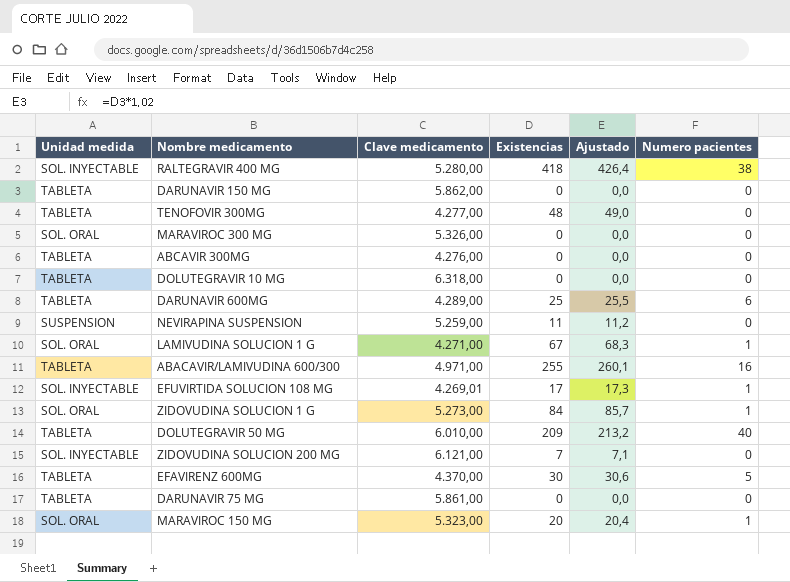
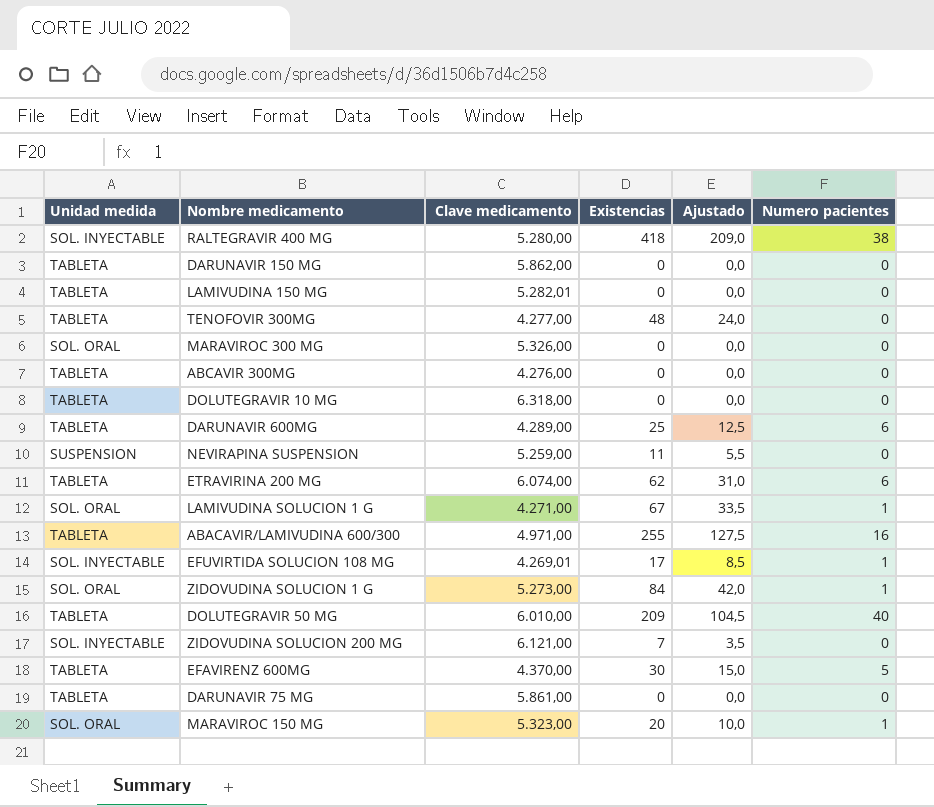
column Ajustado | formula: [Existencias] * 1,02 -> [Existencias] * 0,5
row LAMIVUDINA 150 MG: none -> TABLETA | 5.282,01 | 0 | 0,0 | 0
row ETRAVIRINA 200 MG: none -> TABLETA | 6.074,00 | 62 | 31,0 | 6

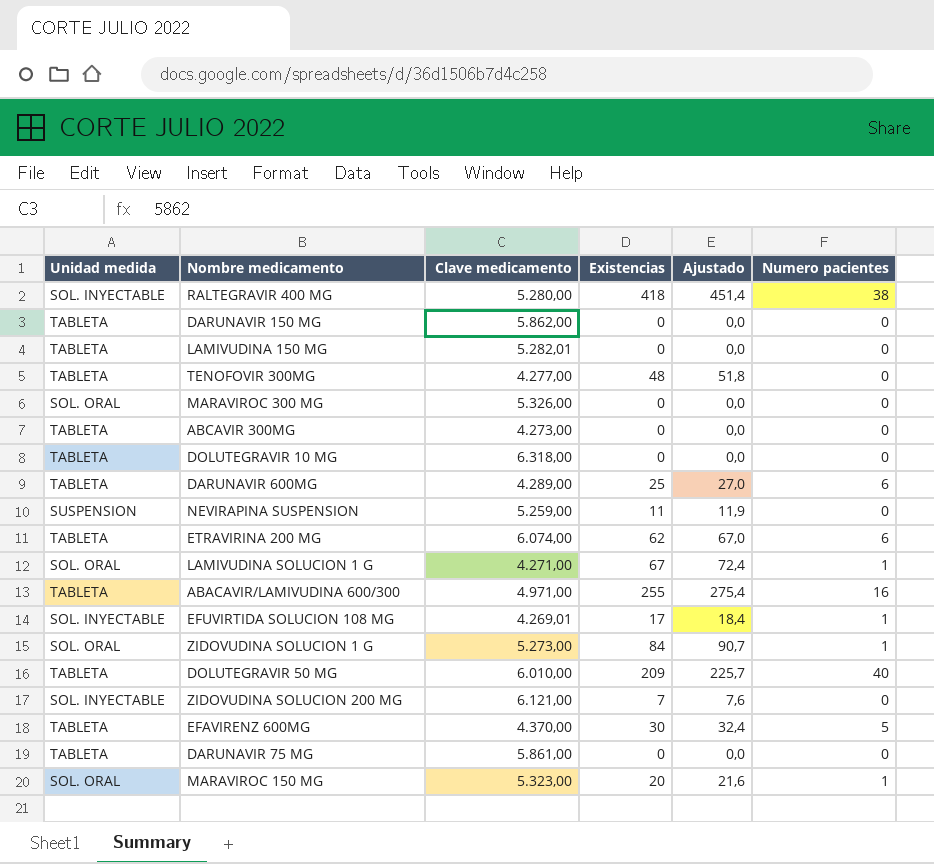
column Ajustado | formula: [Existencias] * 0,5 -> [Existencias] * 1,08
ABCAVIR 300MG | Clave medicamento: 4.276,00 -> 4.273,00

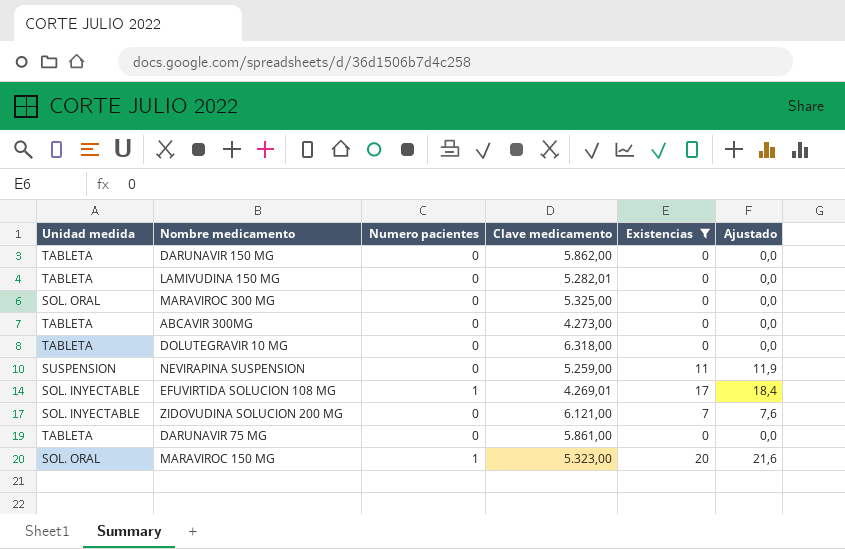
filter: none -> Existencias <= 20
column Numero pacientes | position: 6 -> 3
MARAVIROC 300 MG | Clave medicamento: 5.326,00 -> 5.325,00

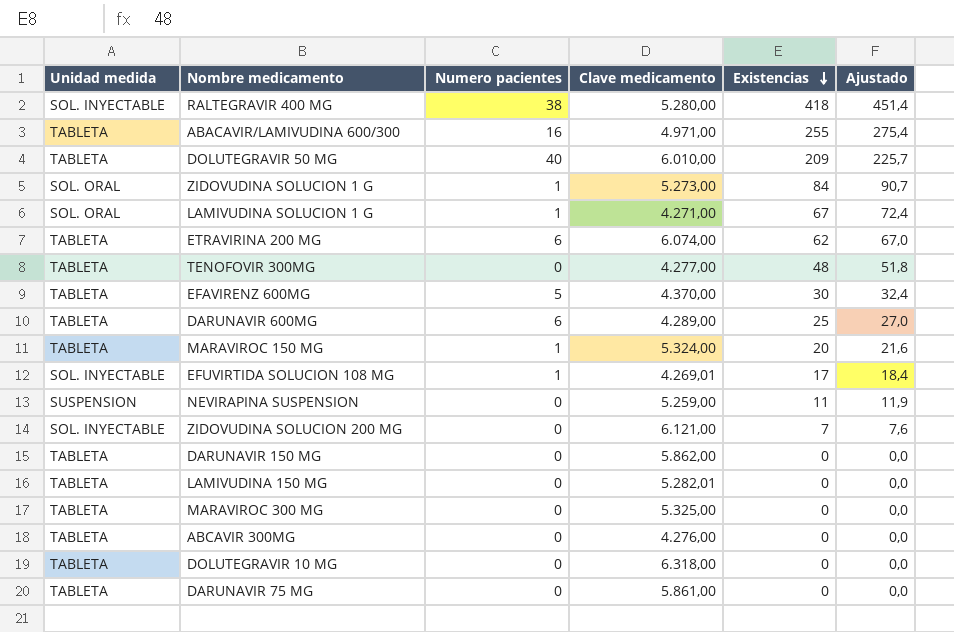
filter: Existencias <= 20 -> none
row order: none -> Existencias descending
MARAVIROC 150 MG | Unidad medida: SOL. ORAL -> TABLETA
MARAVIROC 150 MG | Clave medicamento: 5.323,00 -> 5.324,00
MARAVIROC 300 MG | Unidad medida: SOL. ORAL -> TABLETA
ABCAVIR 300MG | Clave medicamento: 4.273,00 -> 4.276,00

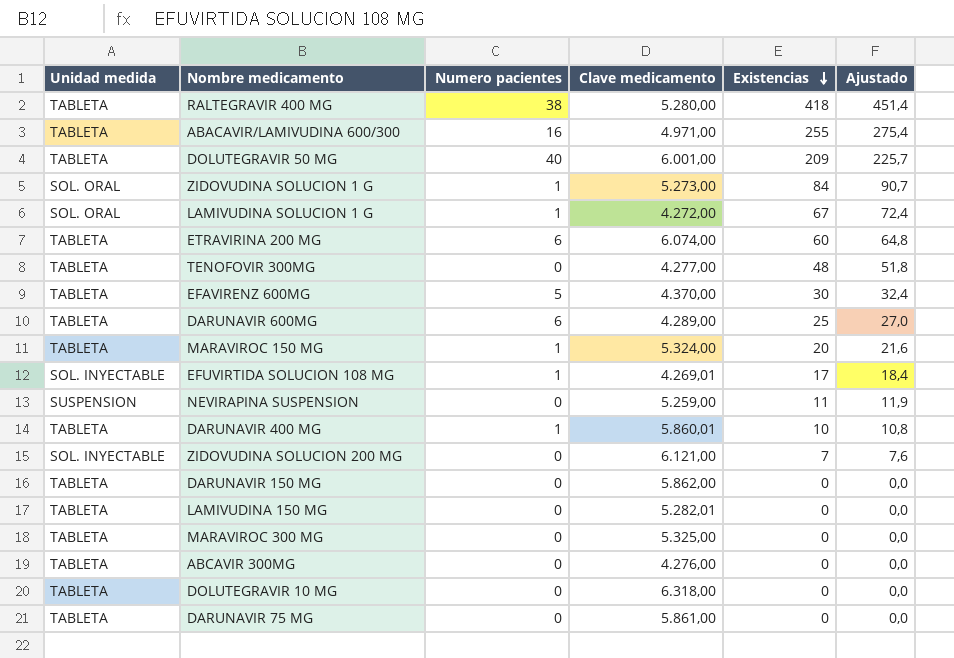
RALTEGRAVIR 400 MG | Unidad medida: SOL. INYECTABLE -> TABLETA
DOLUTEGRAVIR 50 MG | Clave medicamento: 6.010,00 -> 6.001,00
LAMIVUDINA SOLUCION 1 G | Clave medicamento: 4.271,00 -> 4.272,00
ETRAVIRINA 200 MG | Existencias: 62 -> 60
ETRAVIRINA 200 MG | Ajustado: 67,0 -> 64,8
row DARUNAVIR 400 MG: none -> TABLETA | 1 | 5.860,01 | 10 | 10,8

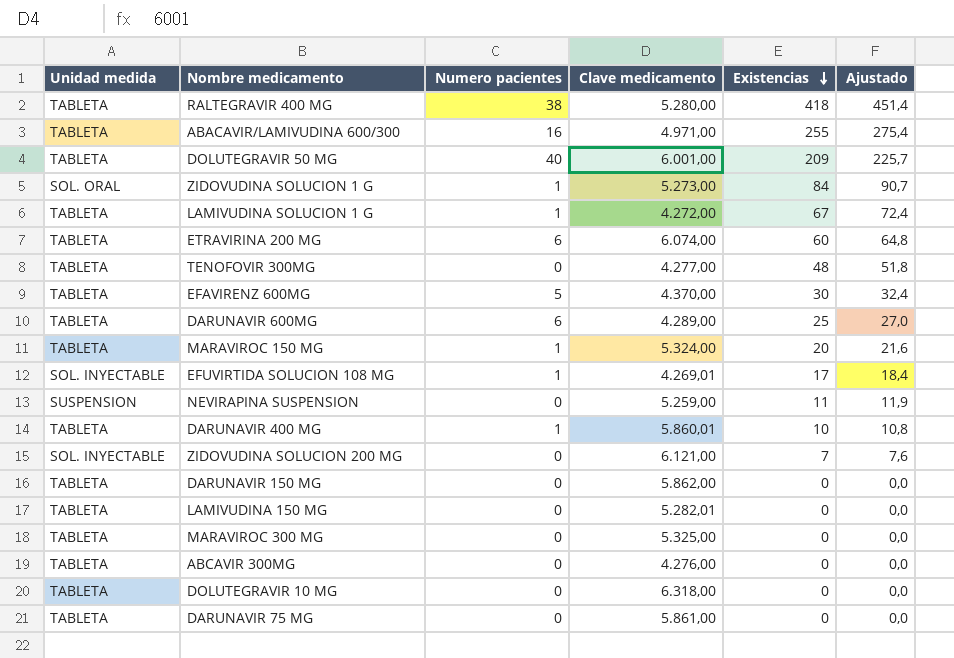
LAMIVUDINA SOLUCION 1 G | Unidad medida: SOL. ORAL -> TABLETA

